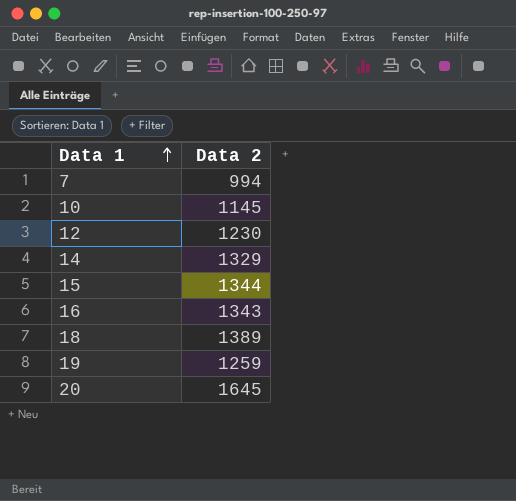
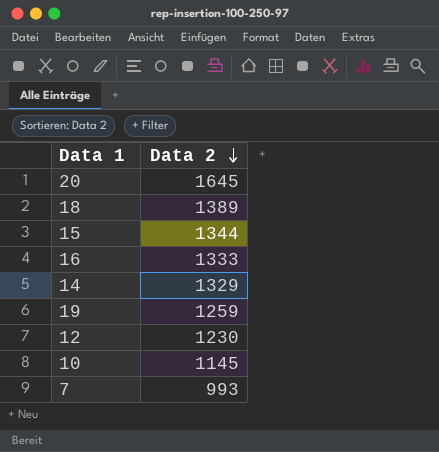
row order: Data 1 ascending -> Data 2 descending
16 | Data 2: 1343 -> 1333
7 | Data 2: 994 -> 993

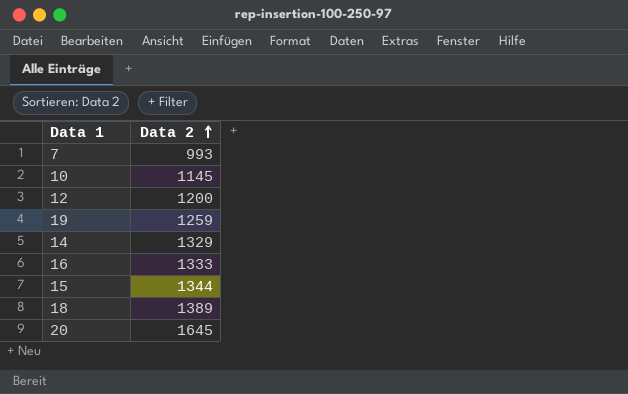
row order: Data 2 descending -> Data 2 ascending
12 | Data 2: 1230 -> 1200

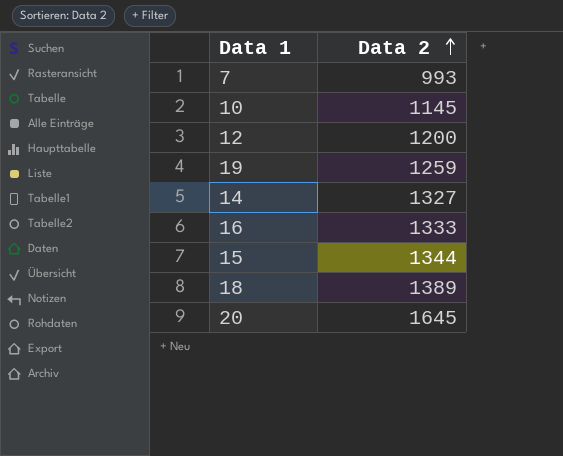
14 | Data 2: 1329 -> 1327

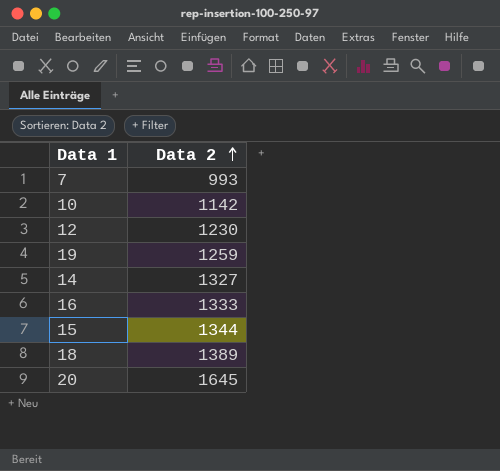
10 | Data 2: 1145 -> 1142
12 | Data 2: 1200 -> 1230

